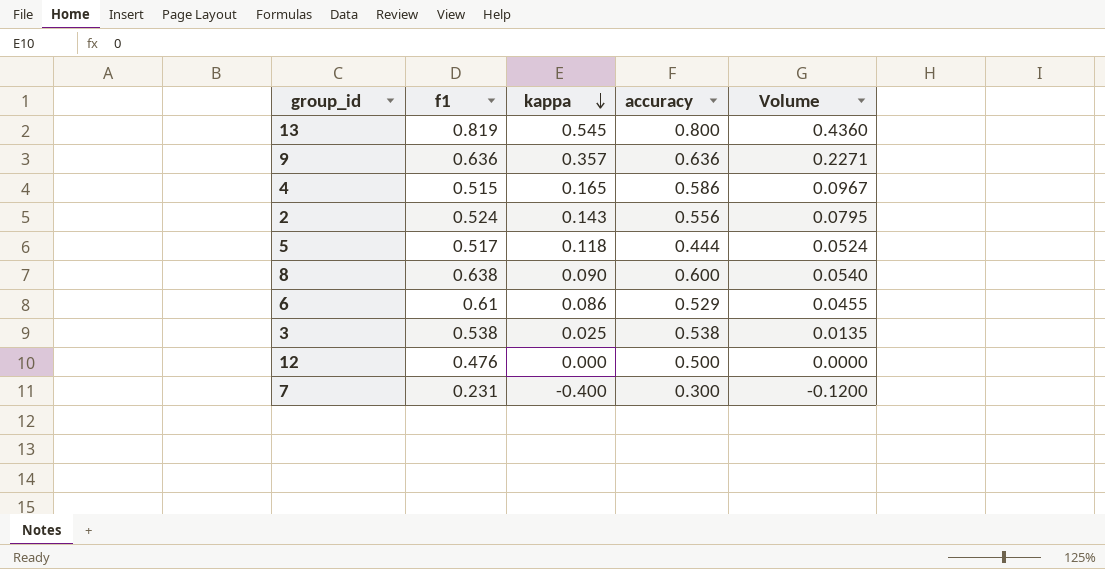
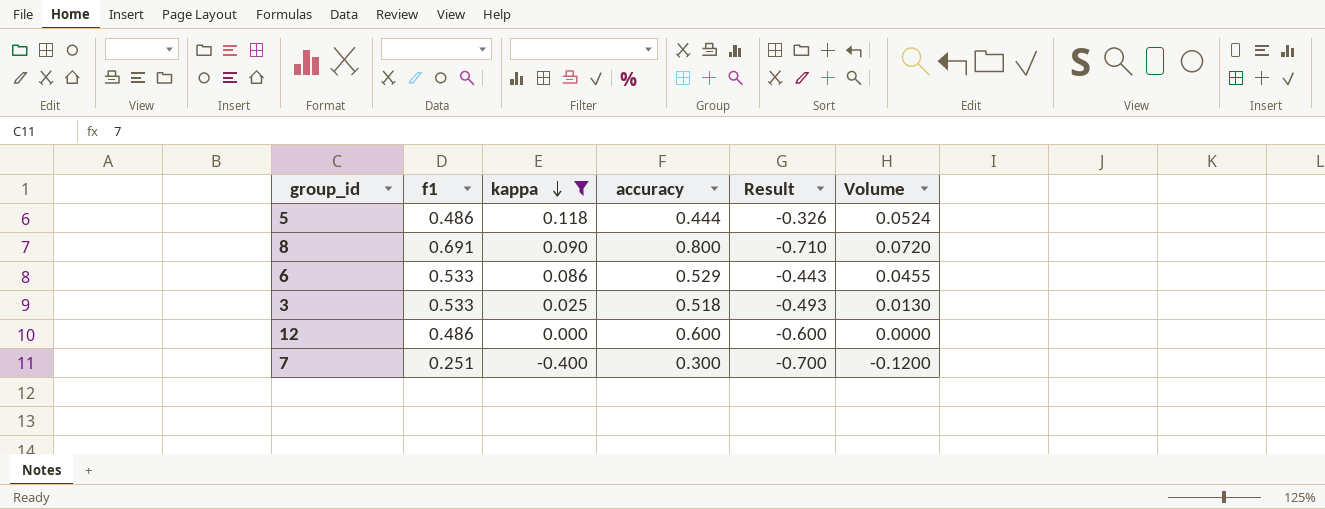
filter: none -> kappa <= 0.118
column Result | formula: none -> [kappa] - [accuracy]
5 | f1: 0.517 -> 0.486
8 | f1: 0.638 -> 0.691
8 | accuracy: 0.600 -> 0.800
8 | Volume: 0.0540 -> 0.0720
6 | f1: 0.61 -> 0.533
3 | f1: 0.538 -> 0.533
3 | accuracy: 0.538 -> 0.518
3 | Volume: 0.0135 -> 0.0130
12 | f1: 0.476 -> 0.486
12 | accuracy: 0.500 -> 0.600
7 | f1: 0.231 -> 0.251

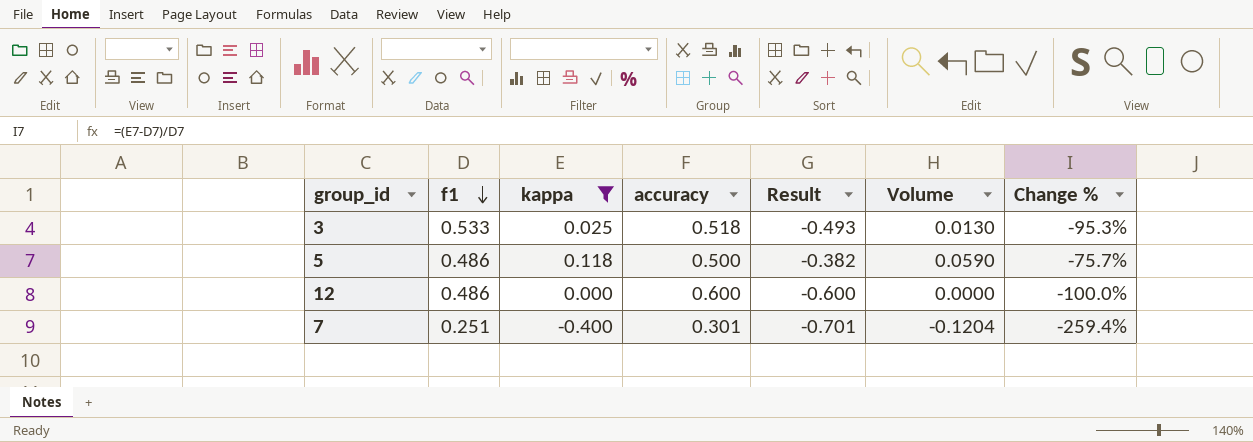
row order: kappa descending -> f1 descending
column Change % | formula: none -> ([kappa] - [f1]) / [f1]
row 8: 0.691 | 0.090 | 0.800 | -0.710 | 0.0720 -> none
row 6: 0.533 | 0.086 | 0.529 | -0.443 | 0.0455 -> none
5 | accuracy: 0.444 -> 0.500
5 | Result: -0.326 -> -0.382
5 | Volume: 0.0524 -> 0.0590
7 | accuracy: 0.300 -> 0.301
7 | Result: -0.700 -> -0.701
7 | Volume: -0.1200 -> -0.1204

